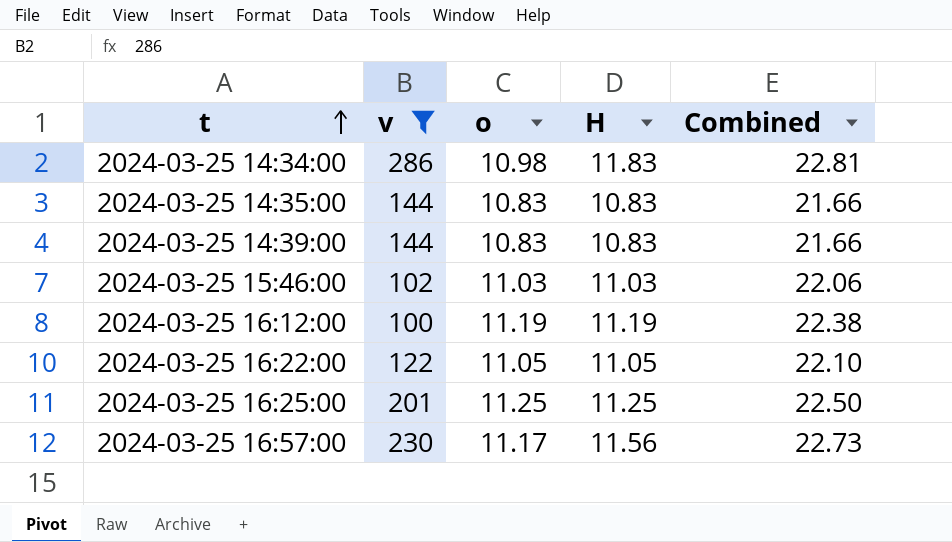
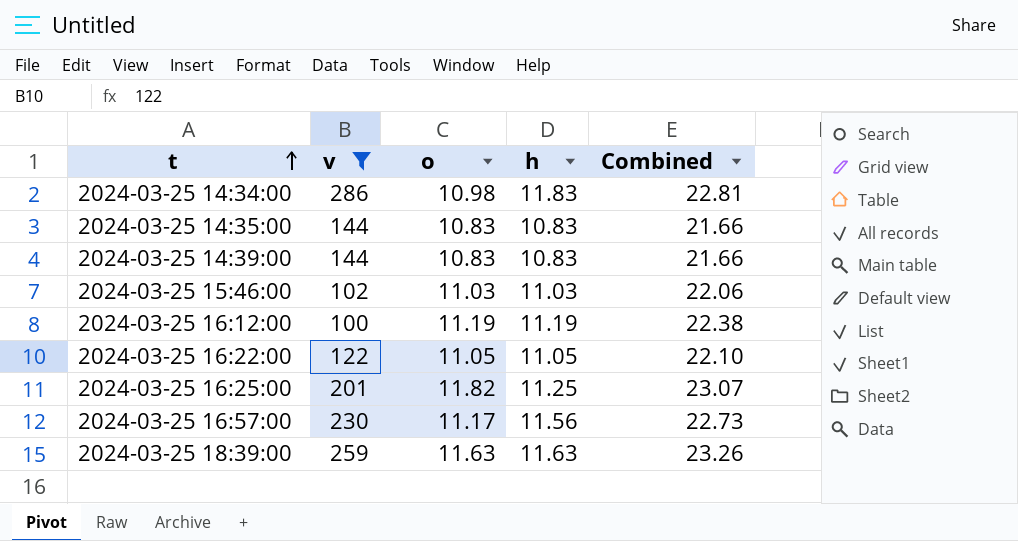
column name: H -> h
2024-03-25 16:25:00 | o: 11.25 -> 11.82
2024-03-25 16:25:00 | Combined: 22.50 -> 23.07
row 2024-03-25 18:39:00: none -> 259 | 11.63 | 11.63 | 23.26

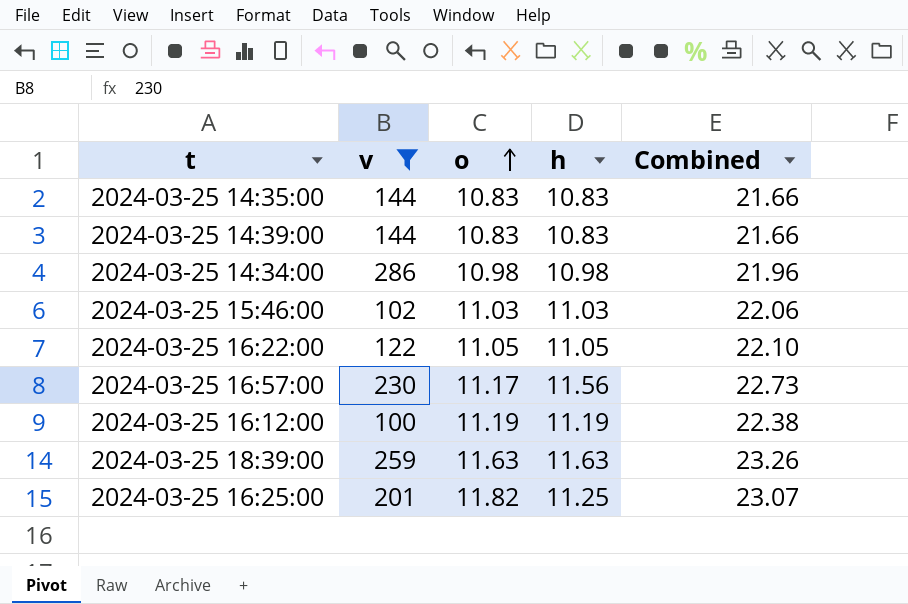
row order: t ascending -> o ascending
2024-03-25 14:34:00 | h: 11.83 -> 10.98
2024-03-25 14:34:00 | Combined: 22.81 -> 21.96

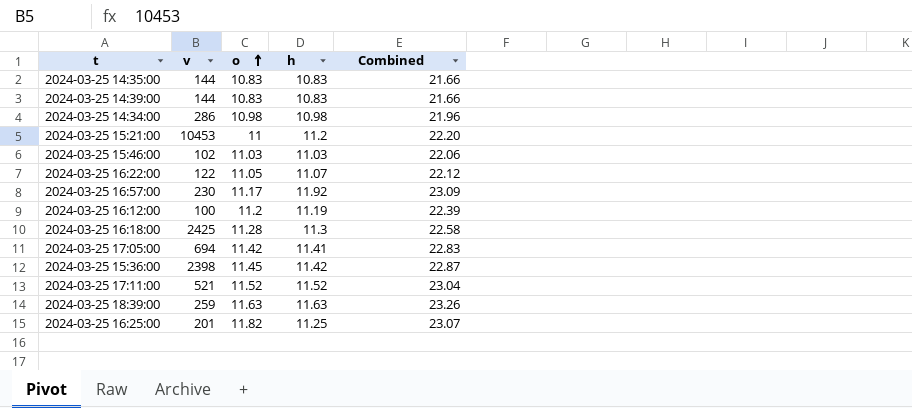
filter: v <= 286 -> none
2024-03-25 16:22:00 | h: 11.05 -> 11.07
2024-03-25 16:22:00 | Combined: 22.10 -> 22.12
2024-03-25 16:57:00 | h: 11.56 -> 11.92
2024-03-25 16:57:00 | Combined: 22.73 -> 23.09
2024-03-25 16:12:00 | o: 11.19 -> 11.2
2024-03-25 16:12:00 | Combined: 22.38 -> 22.39

